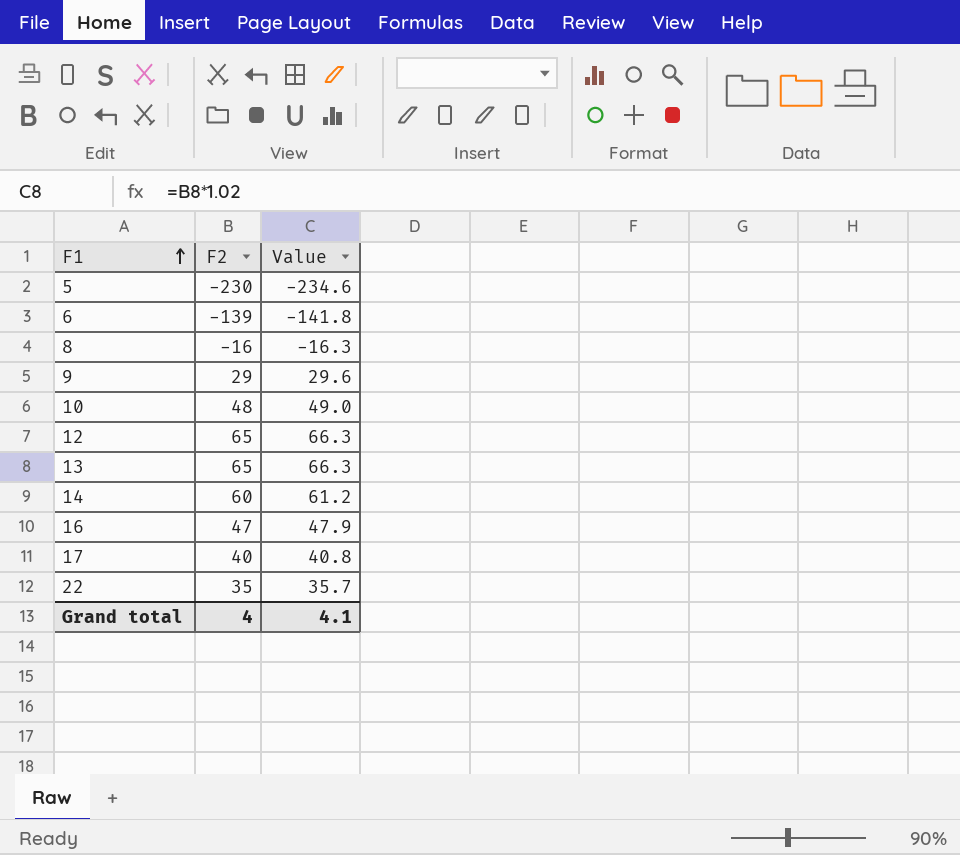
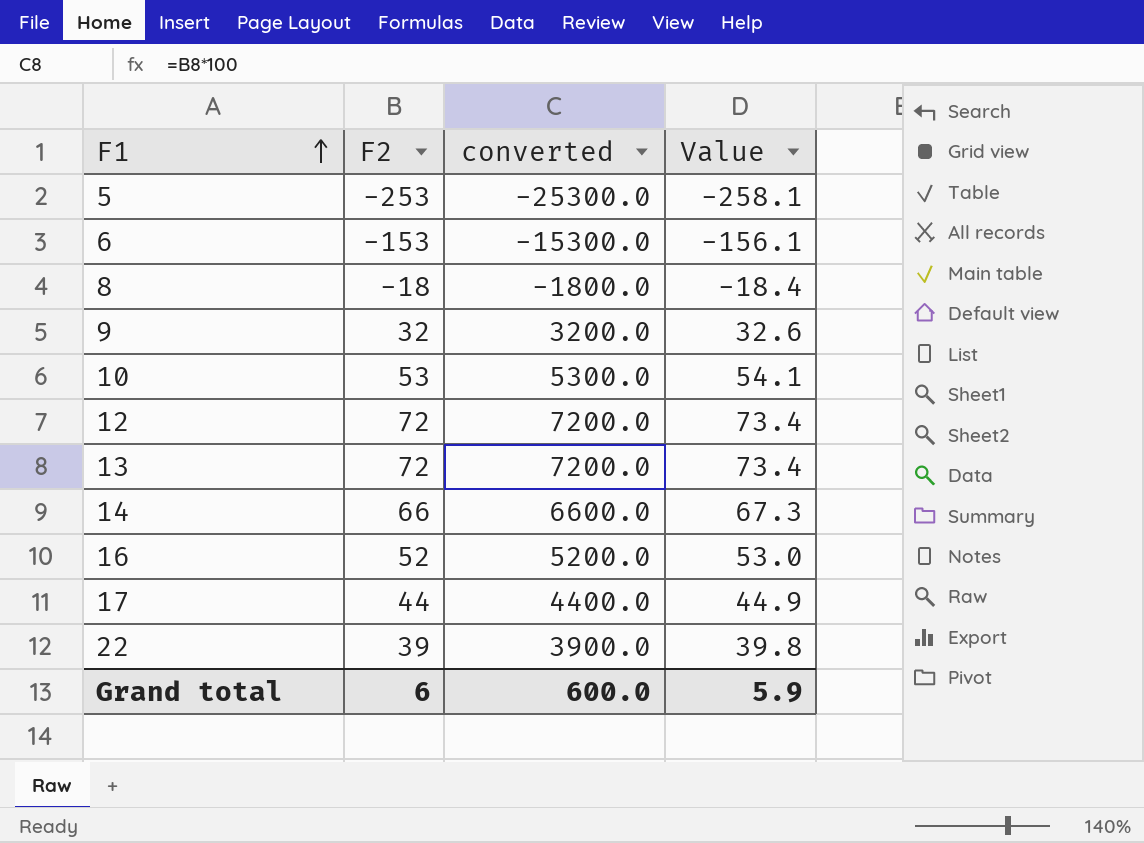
column converted | formula: none -> [F2] * 100
5 | F2: -230 -> -253
5 | Value: -234.6 -> -258.1
6 | F2: -139 -> -153
6 | Value: -141.8 -> -156.1
8 | F2: -16 -> -18
8 | Value: -16.3 -> -18.4
9 | F2: 29 -> 32
9 | Value: 29.6 -> 32.6
10 | F2: 48 -> 53
10 | Value: 49.0 -> 54.1
12 | F2: 65 -> 72
12 | Value: 66.3 -> 73.4
13 | F2: 65 -> 72
13 | Value: 66.3 -> 73.4
14 | F2: 60 -> 66
14 | Value: 61.2 -> 67.3
16 | F2: 47 -> 52
16 | Value: 47.9 -> 53.0
17 | F2: 40 -> 44
17 | Value: 40.8 -> 44.9
22 | F2: 35 -> 39
22 | Value: 35.7 -> 39.8
Grand total | F2: 4 -> 6
Grand total | Value: 4.1 -> 5.9

